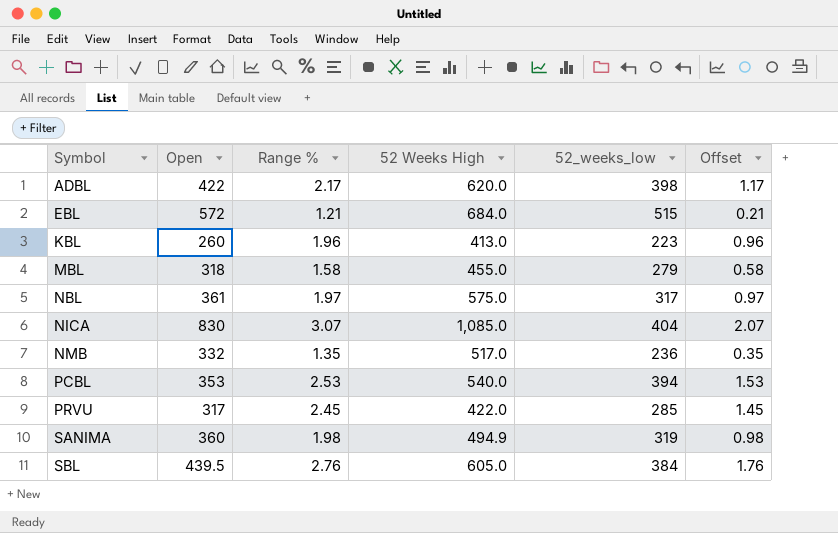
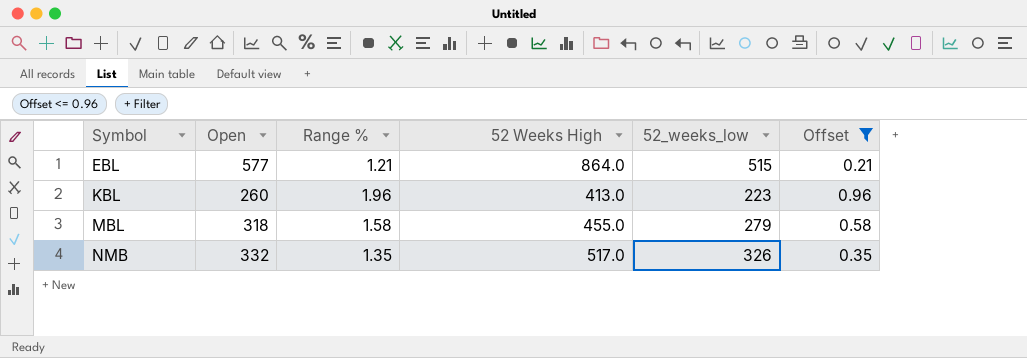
filter: none -> Offset <= 0.96
EBL | Open: 572 -> 577
EBL | 52 Weeks High: 684.0 -> 864.0
NMB | 52_weeks_low: 236 -> 326

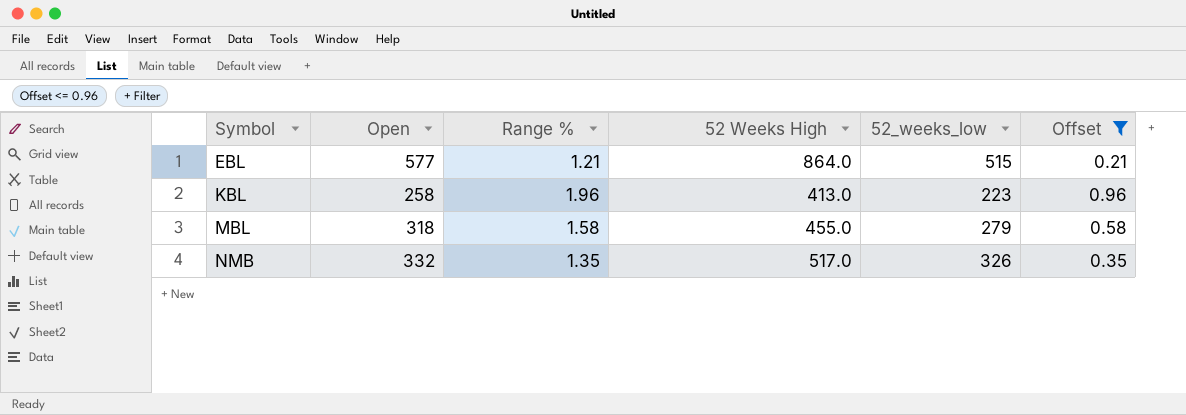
KBL | Open: 260 -> 258

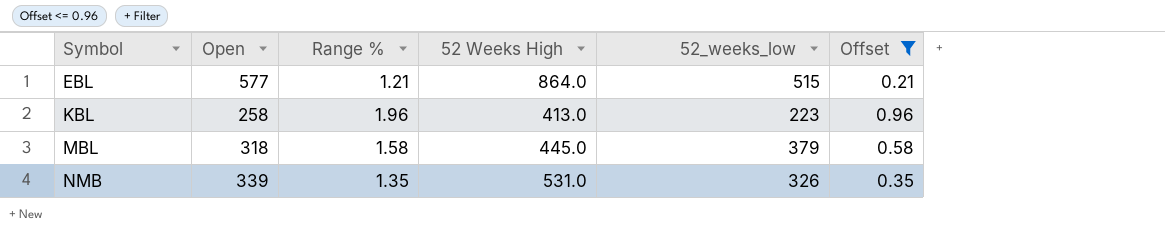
MBL | 52 Weeks High: 455.0 -> 445.0
MBL | 52_weeks_low: 279 -> 379
NMB | Open: 332 -> 339
NMB | 52 Weeks High: 517.0 -> 531.0

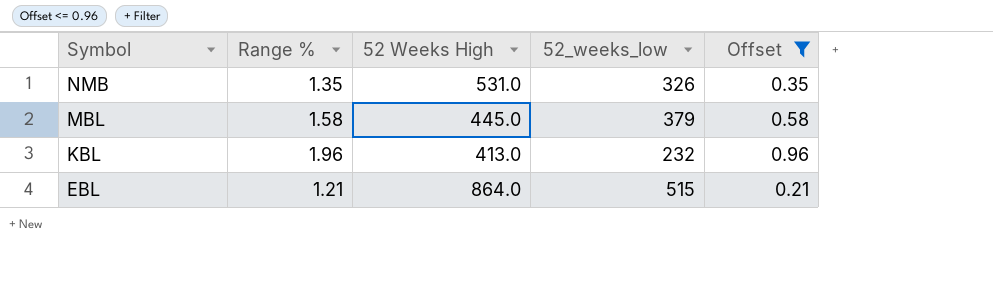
row order: Symbol ascending -> Symbol descending
column Open | position: 2 -> none
KBL | 52_weeks_low: 223 -> 232

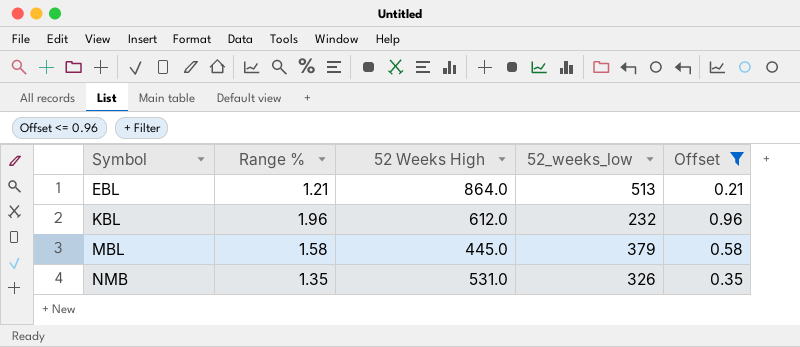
row order: Symbol descending -> Symbol ascending
EBL | 52_weeks_low: 515 -> 513
KBL | 52 Weeks High: 413.0 -> 612.0

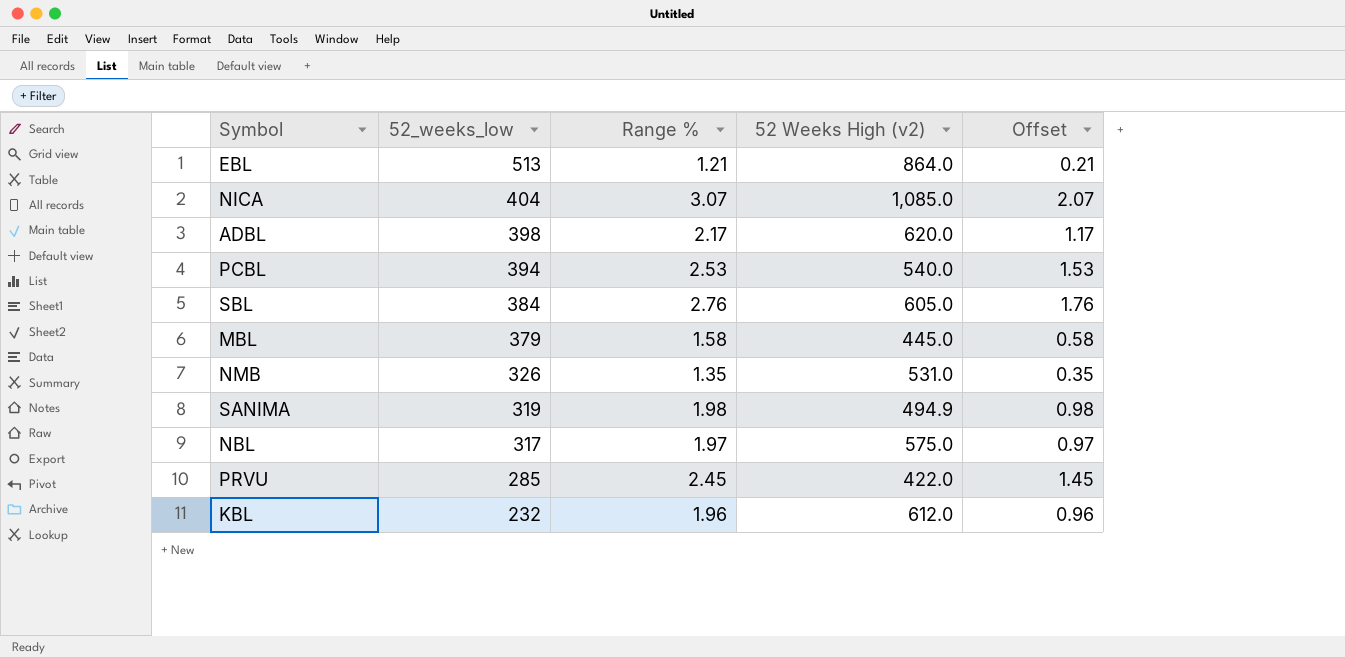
filter: Offset <= 0.96 -> none
row order: Symbol ascending -> 52_weeks_low descending
column 52_weeks_low | position: 4 -> 2
column name: 52 Weeks High -> 52 Weeks High (v2)

